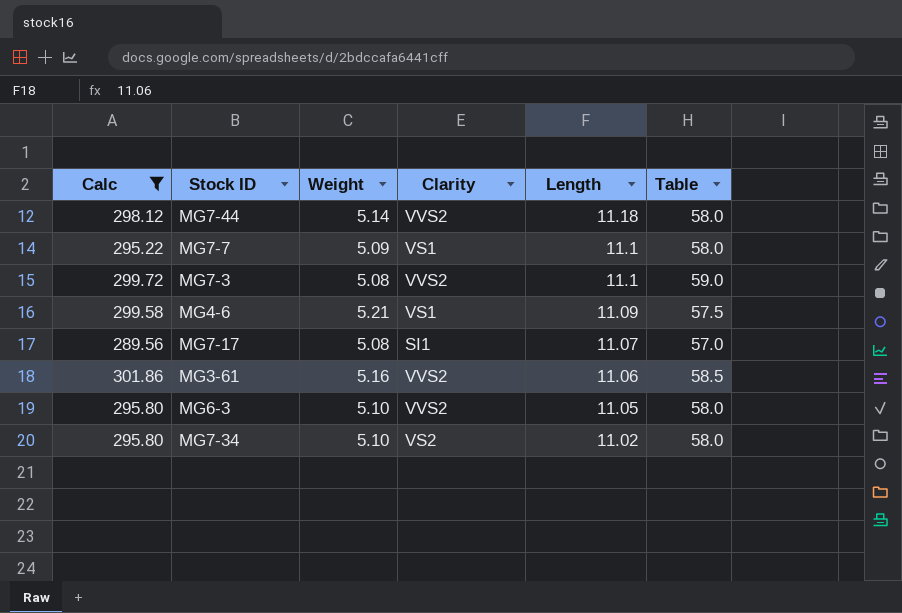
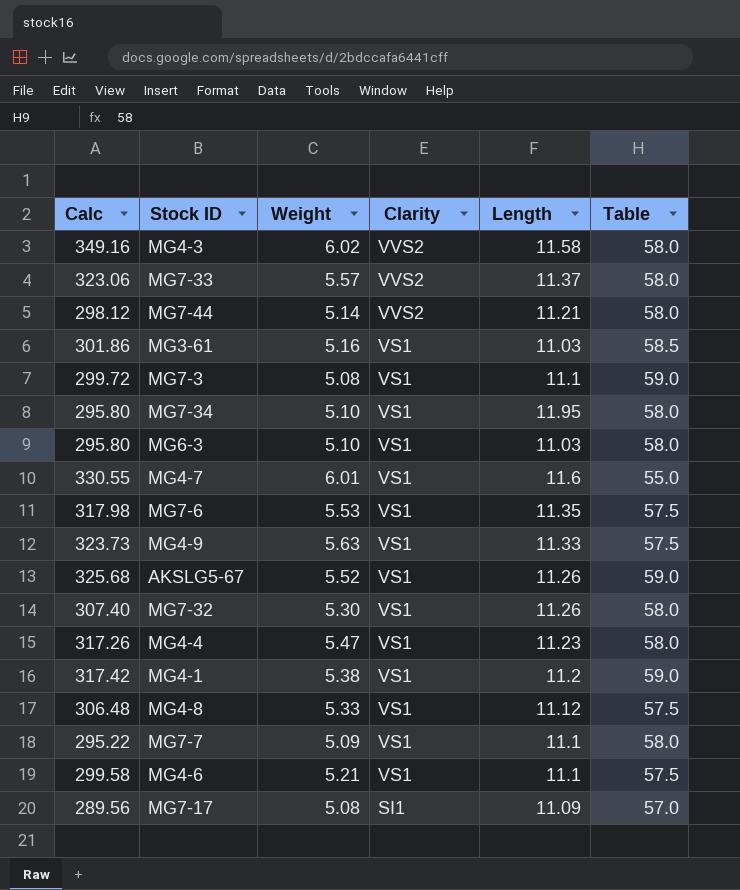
filter: Calc <= 301.86 -> none
row order: Length descending -> Clarity descending
MG7-44 | Length: 11.18 -> 11.21
MG3-61 | Clarity: VVS2 -> VS1
MG3-61 | Length: 11.06 -> 11.03
MG7-3 | Clarity: VVS2 -> VS1
MG7-34 | Clarity: VS2 -> VS1
MG7-34 | Length: 11.02 -> 11.95
MG6-3 | Clarity: VVS2 -> VS1
MG6-3 | Length: 11.05 -> 11.03
MG4-6 | Length: 11.09 -> 11.1
MG7-17 | Length: 11.07 -> 11.09

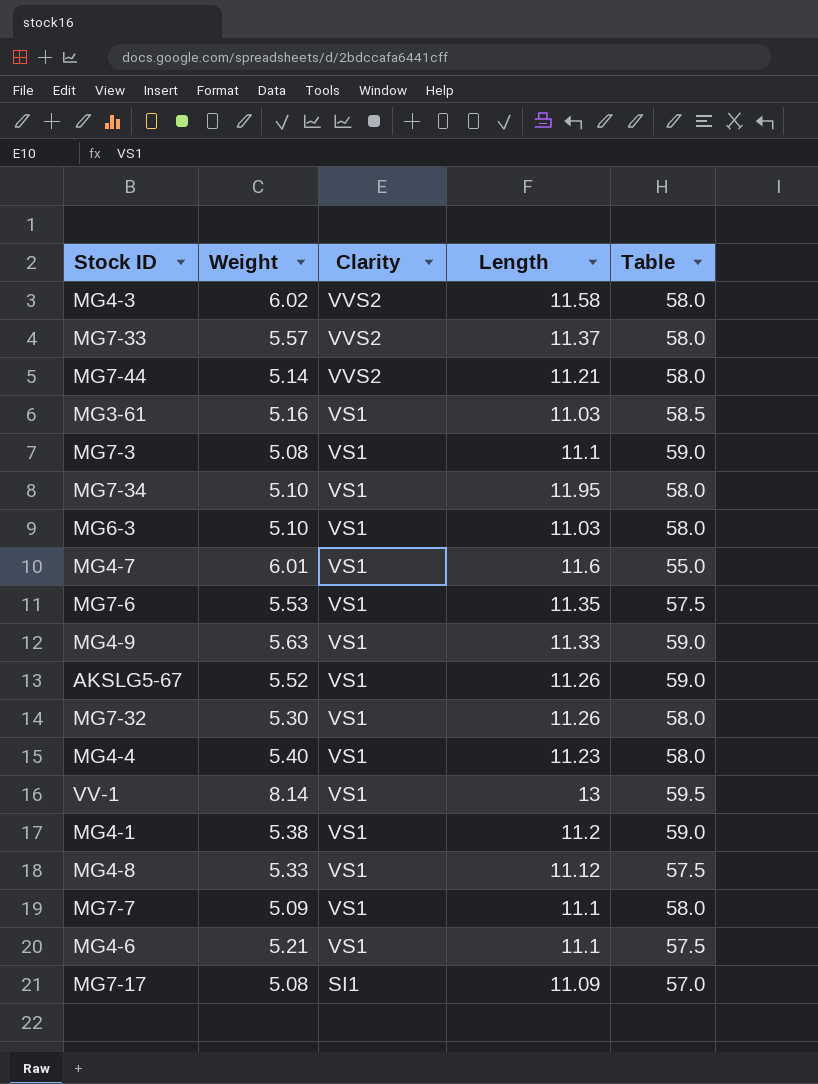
column Calc | formula: [Weight] * [Table] -> none
MG4-9 | Table: 57.5 -> 59.0
MG4-4 | Weight: 5.47 -> 5.40
row VV-1: none -> 8.14 | VS1 | 13 | 59.5

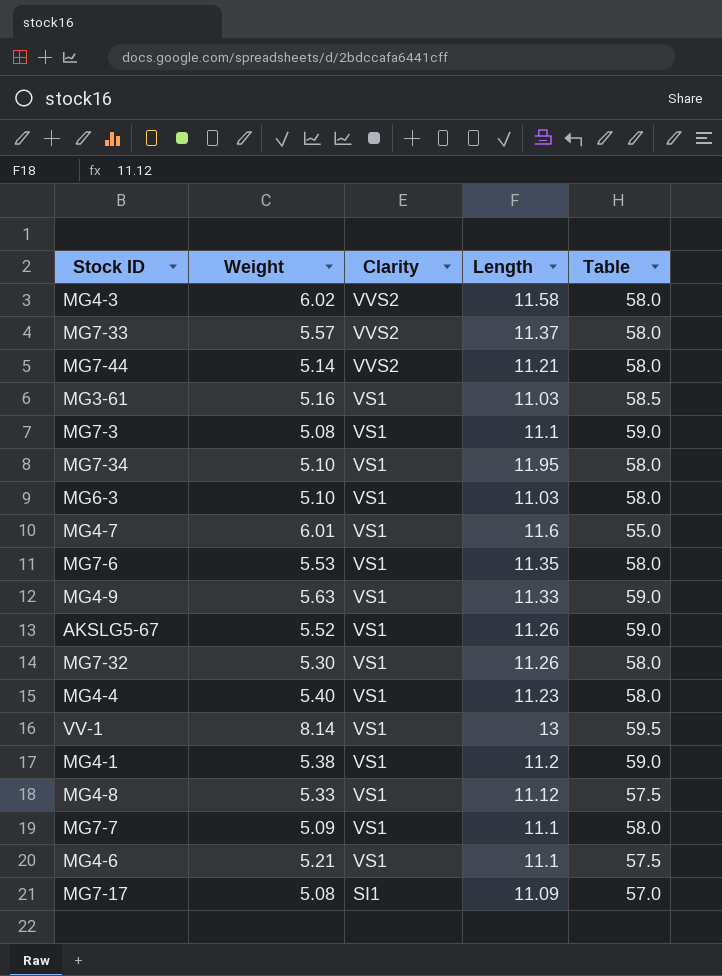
MG7-6 | Table: 57.5 -> 58.0

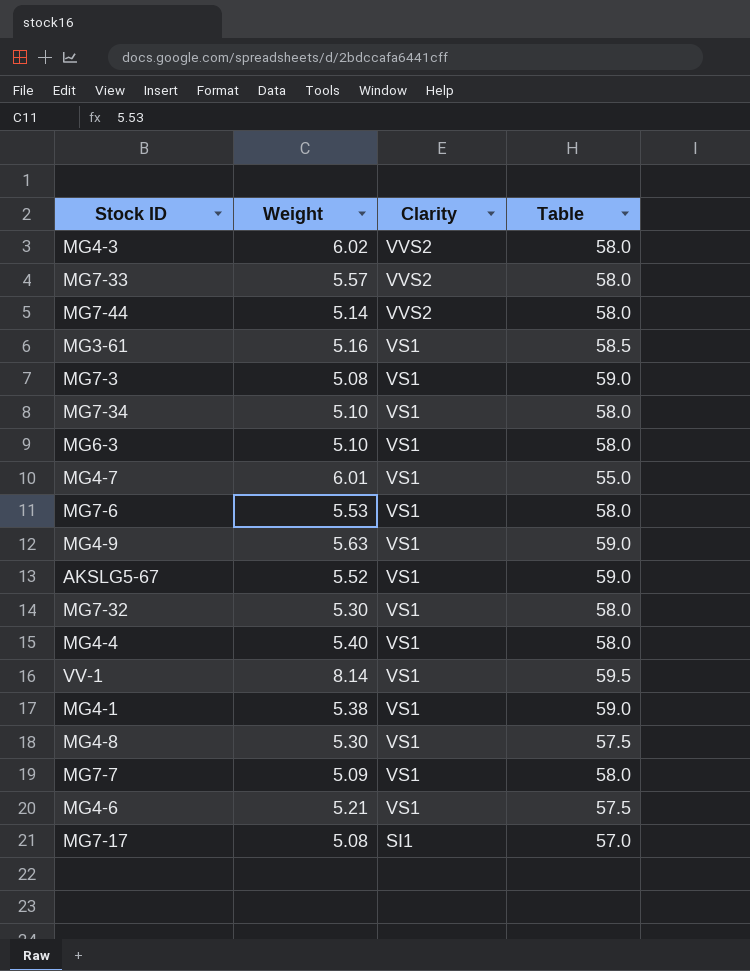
column Length | position: 4 -> none
MG4-8 | Weight: 5.33 -> 5.30

